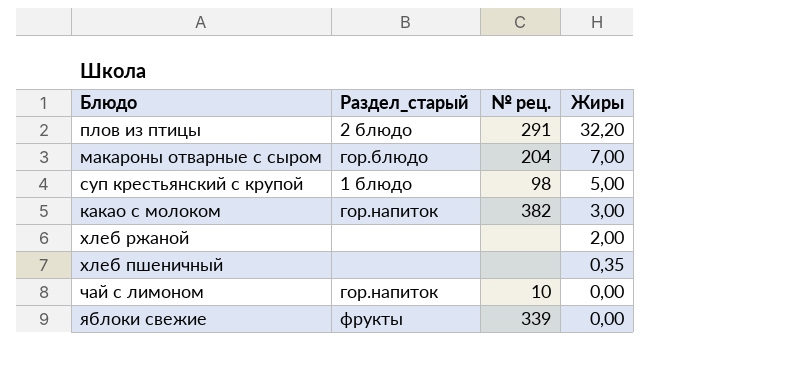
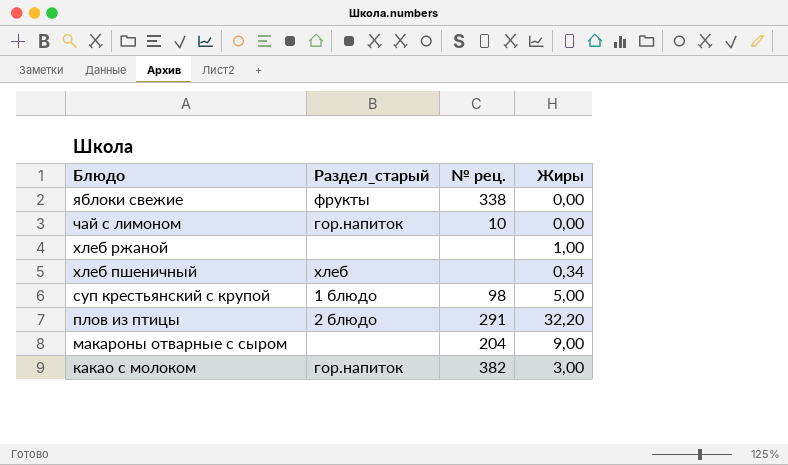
row order: Жиры descending -> Блюдо descending
яблоки свежие | № рец.: 339 -> 338
хлеб ржаной | Жиры: 2,00 -> 1,00
хлеб пшеничный | Раздел_старый: none -> хлеб
хлеб пшеничный | Жиры: 0,35 -> 0,34
макароны отварные с сыром | Раздел_старый: гор.блюдо -> none
макароны отварные с сыром | Жиры: 7,00 -> 9,00

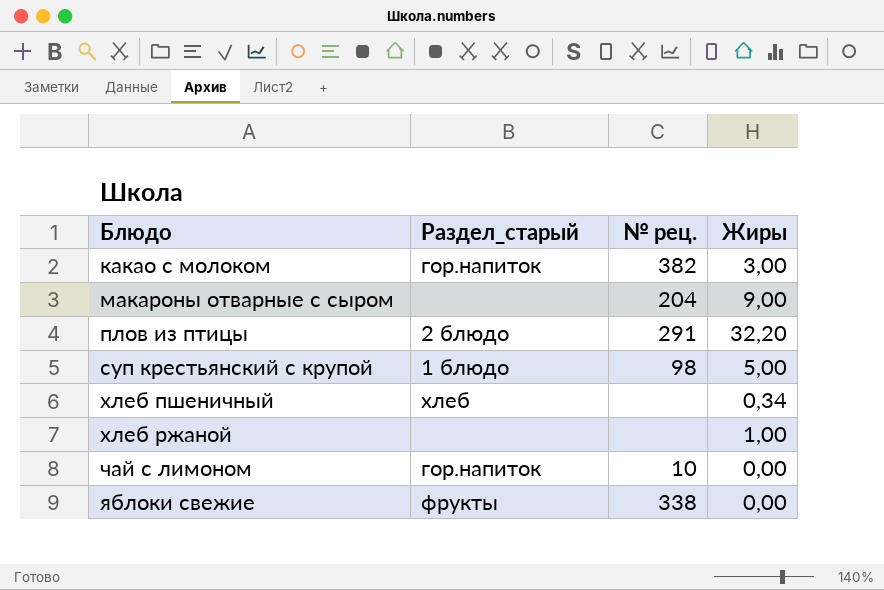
row order: Блюдо descending -> Блюдо ascending

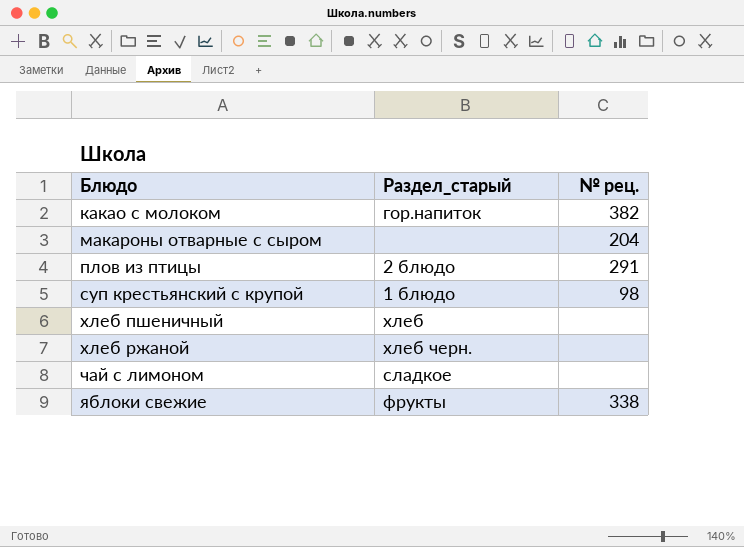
column Жиры | position: 4 -> none
хлеб ржаной | Раздел_старый: none -> хлеб черн.
чай с лимоном | Раздел_старый: гор.напиток -> сладкое
чай с лимоном | № рец.: 10 -> none

